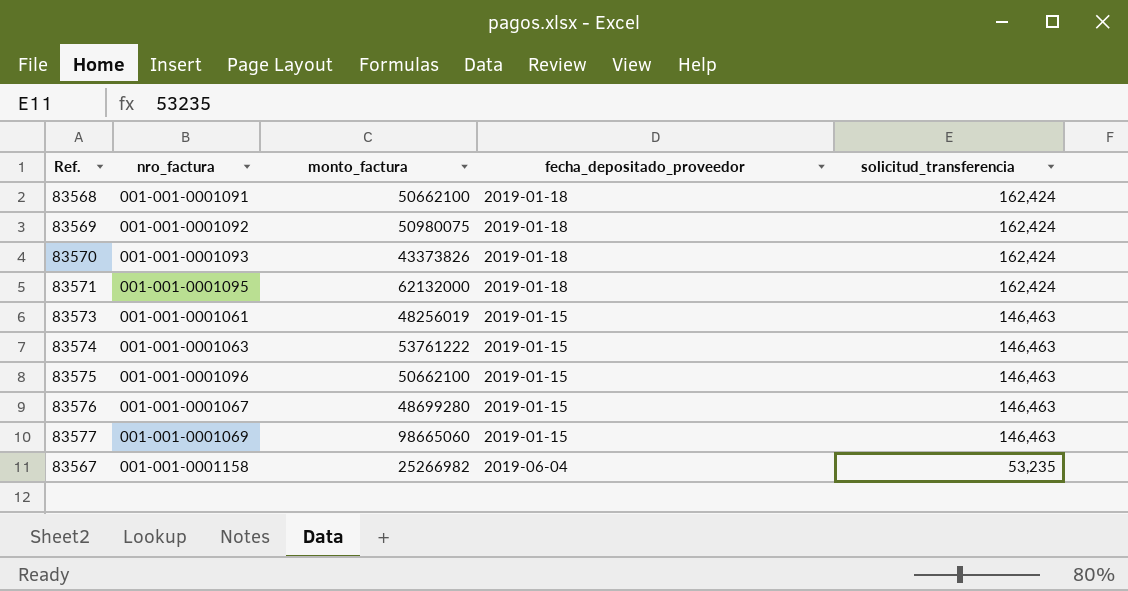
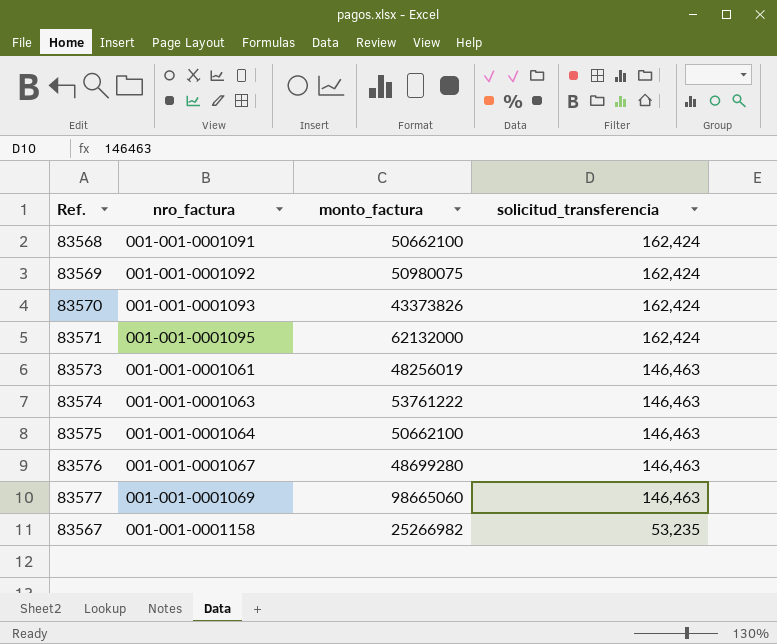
column fecha_depositado_proveedor | position: 4 -> none
83575 | nro_factura: 001-001-0001096 -> 001-001-0001064

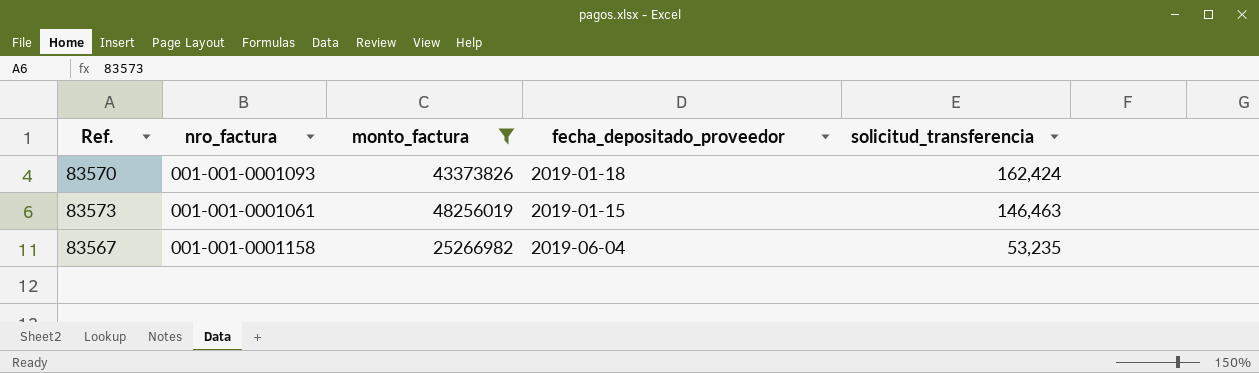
filter: none -> monto_factura <= 48256019
column fecha_depositado_proveedor | position: none -> 4

